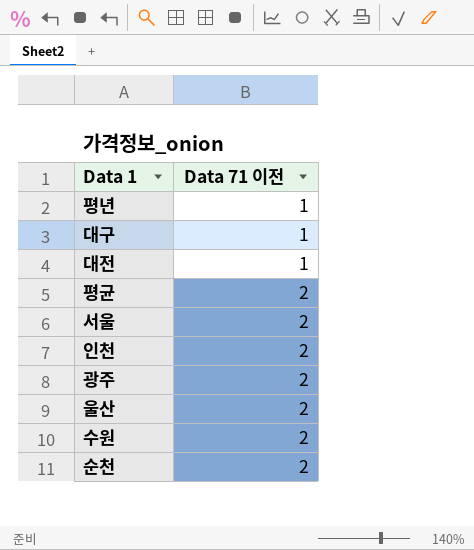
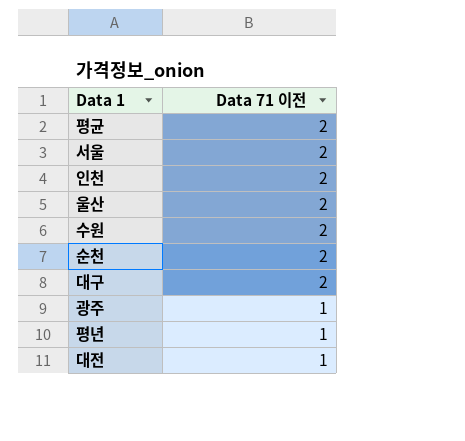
row order: Data 71 이전 ascending -> Data 71 이전 descending
대구 | Data 71 이전: 1 -> 2
광주 | Data 71 이전: 2 -> 1

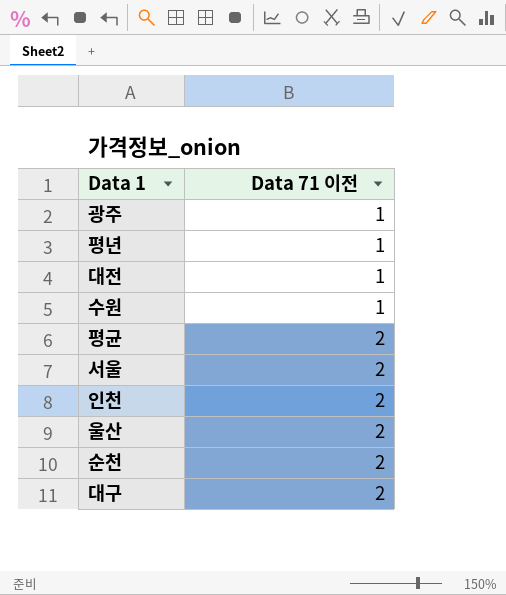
row order: Data 71 이전 descending -> Data 71 이전 ascending
수원 | Data 71 이전: 2 -> 1

